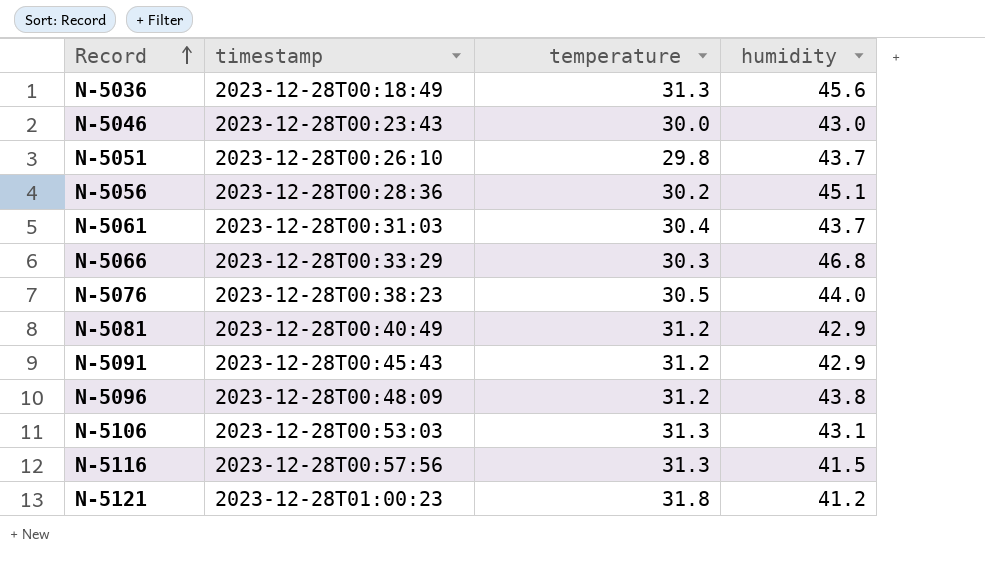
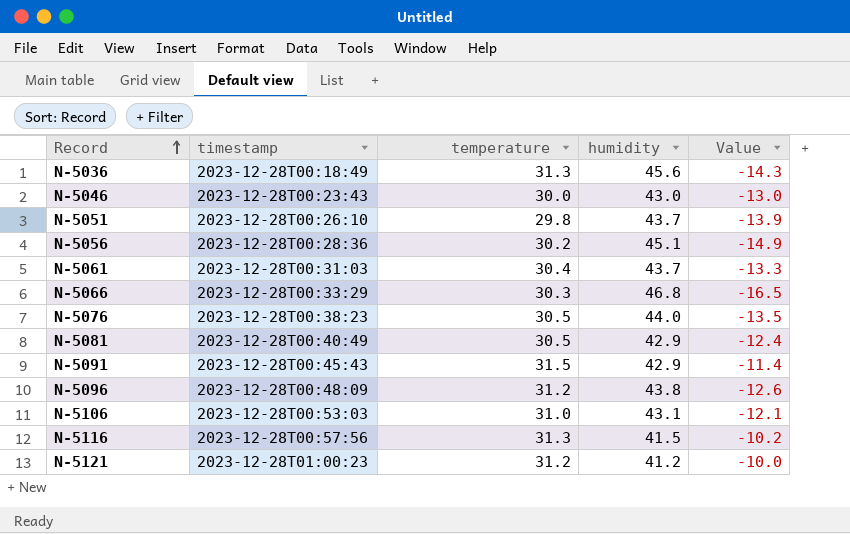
column Value | formula: none -> [temperature] - [humidity]
N-5081 | temperature: 31.2 -> 30.5
N-5091 | temperature: 31.2 -> 31.5
N-5106 | temperature: 31.3 -> 31.0
N-5121 | temperature: 31.8 -> 31.2

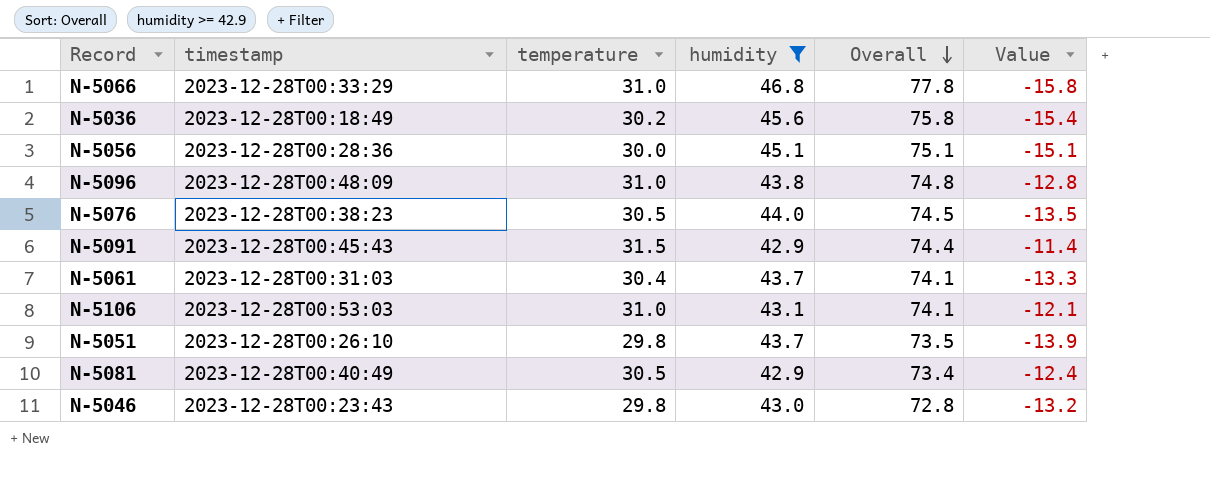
filter: none -> humidity >= 42.9
row order: Record ascending -> Overall descending
column Overall | formula: none -> [temperature] + [humidity]
N-5066 | temperature: 30.3 -> 31.0
N-5066 | Value: -16.5 -> -15.8
N-5036 | temperature: 31.3 -> 30.2
N-5036 | Value: -14.3 -> -15.4
N-5056 | temperature: 30.2 -> 30.0
N-5056 | Value: -14.9 -> -15.1
N-5096 | temperature: 31.2 -> 31.0
N-5096 | Value: -12.6 -> -12.8
N-5046 | temperature: 30.0 -> 29.8
N-5046 | Value: -13.0 -> -13.2

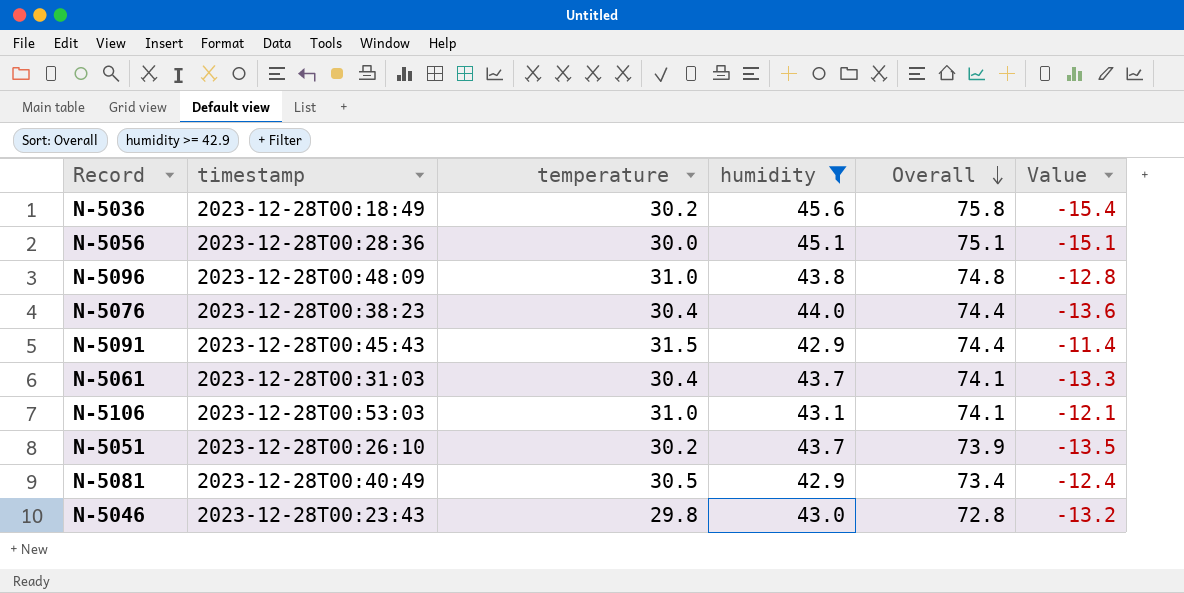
row N-5066: 2023-12-28T00:33:29 | 31.0 | 46.8 | 77.8 | -15.8 -> none
N-5076 | temperature: 30.5 -> 30.4
N-5076 | Overall: 74.5 -> 74.4
N-5076 | Value: -13.5 -> -13.6
N-5051 | temperature: 29.8 -> 30.2
N-5051 | Overall: 73.5 -> 73.9
N-5051 | Value: -13.9 -> -13.5

